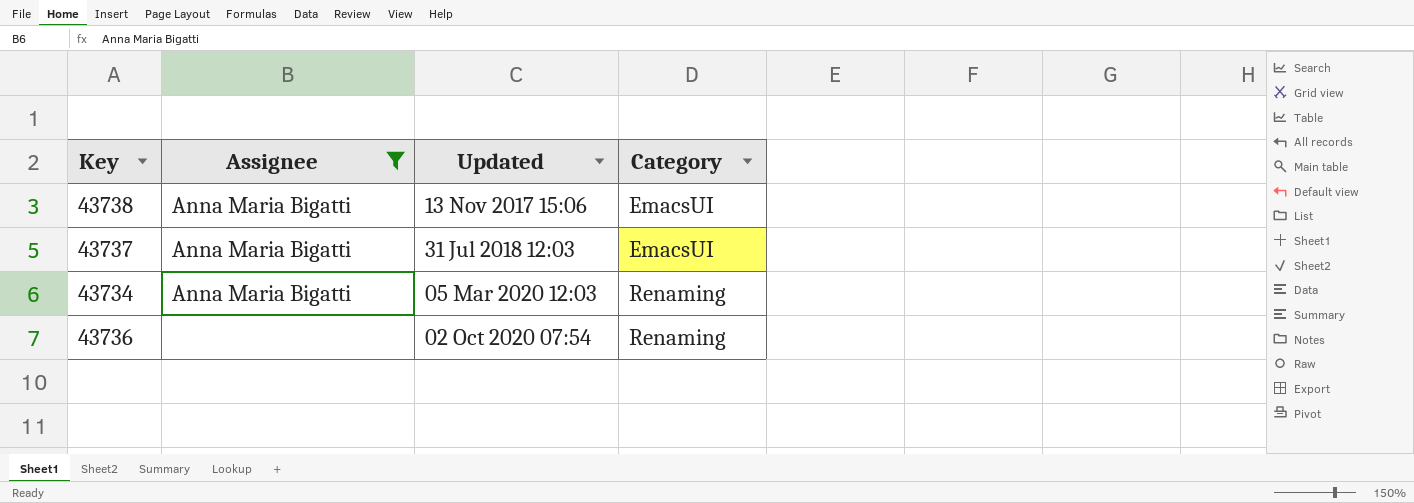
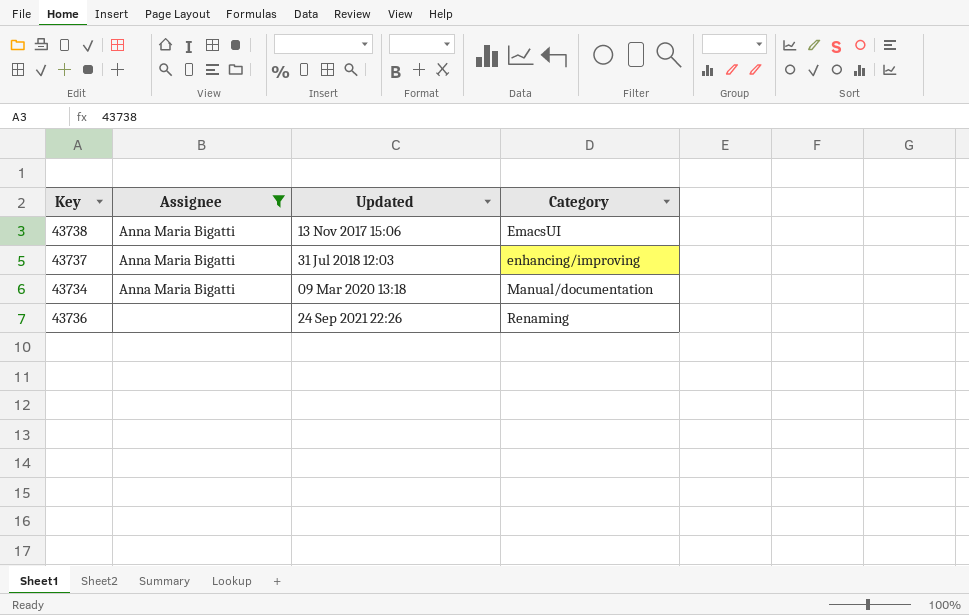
43737 | Category: EmacsUI -> enhancing/improving
43734 | Updated: 05 Mar 2020 12:03 -> 09 Mar 2020 13:18
43734 | Category: Renaming -> Manual/documentation
43736 | Updated: 02 Oct 2020 07:54 -> 24 Sep 2021 22:26

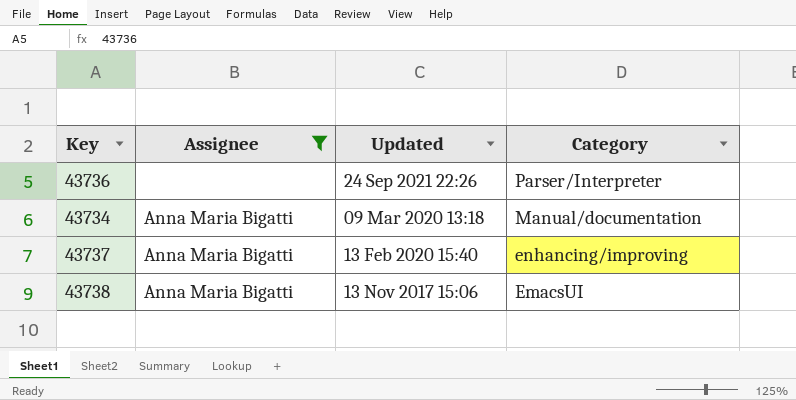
row order: Updated ascending -> Updated descending
43736 | Category: Renaming -> Parser/Interpreter
43737 | Updated: 31 Jul 2018 12:03 -> 13 Feb 2020 15:40

